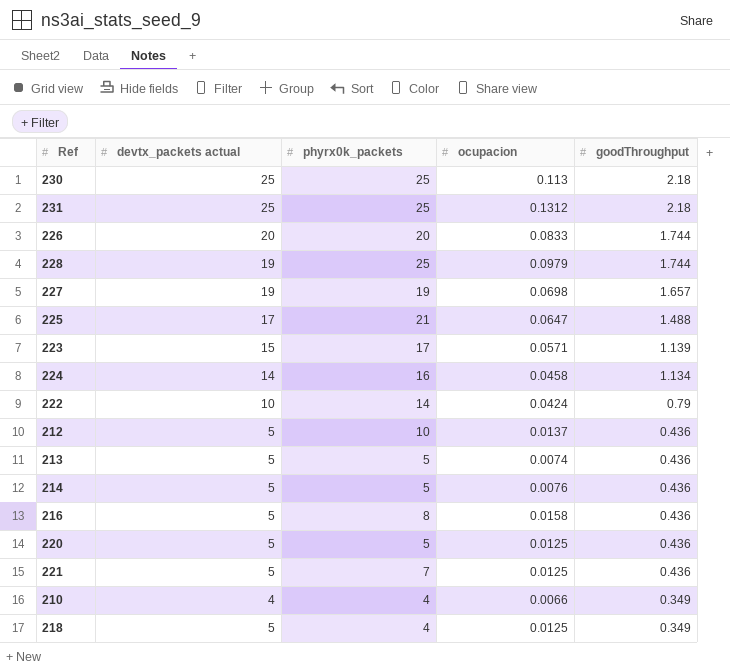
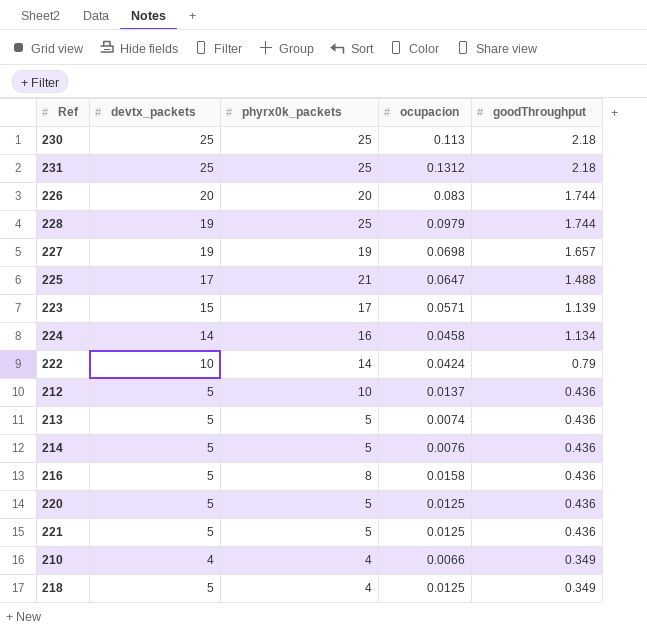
column name: devtx_packets actual -> devtx_packets
226 | ocupacion: 0.0833 -> 0.083
221 | phyrx0k_packets: 7 -> 5

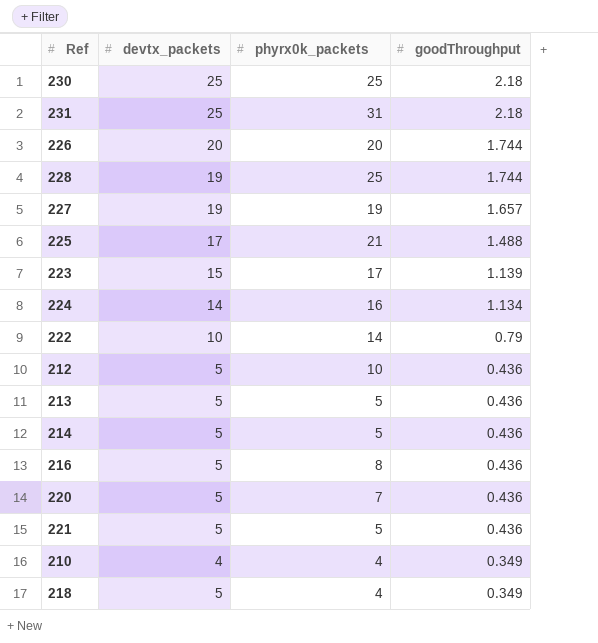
column ocupacion | position: 4 -> none
231 | phyrx0k_packets: 25 -> 31
220 | phyrx0k_packets: 5 -> 7

